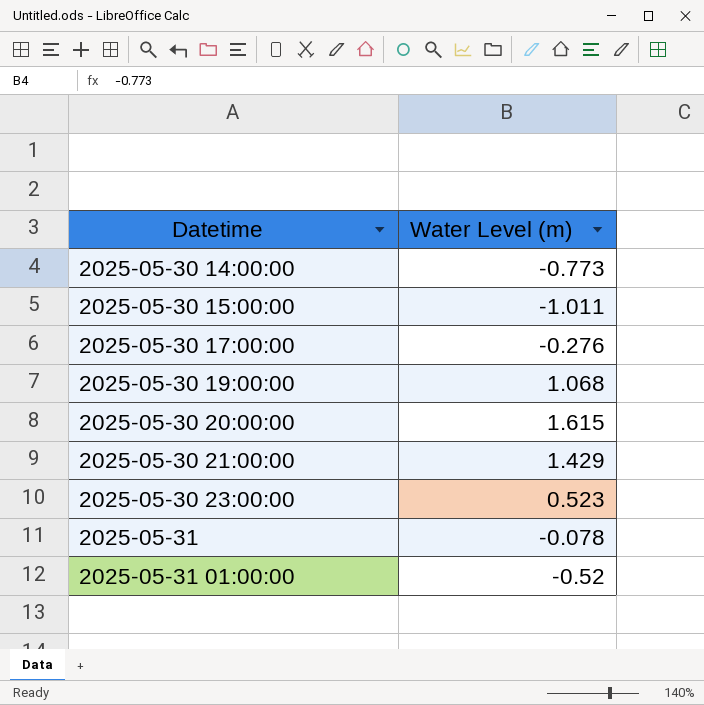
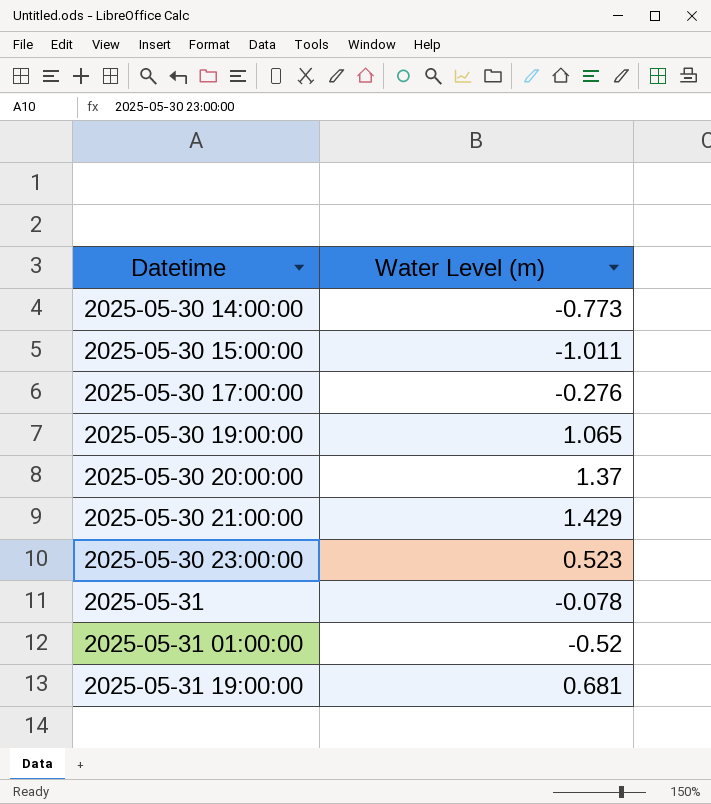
2025-05-30 19:00:00 | Water Level (m): 1.068 -> 1.065
2025-05-30 20:00:00 | Water Level (m): 1.615 -> 1.37
row 2025-05-31 19:00:00: none -> 0.681

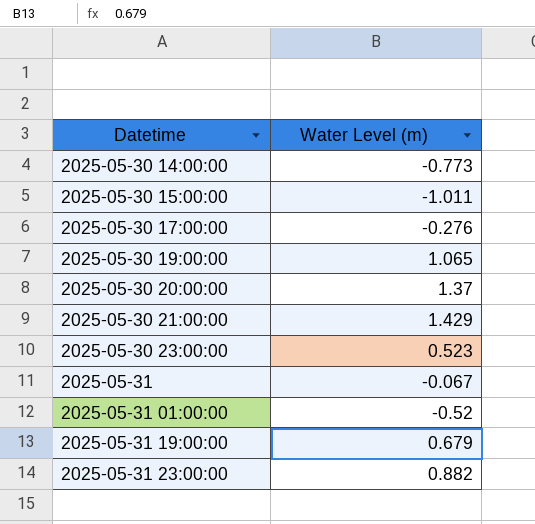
2025-05-31 | Water Level (m): -0.078 -> -0.067
2025-05-31 19:00:00 | Water Level (m): 0.681 -> 0.679
row 2025-05-31 23:00:00: none -> 0.882

